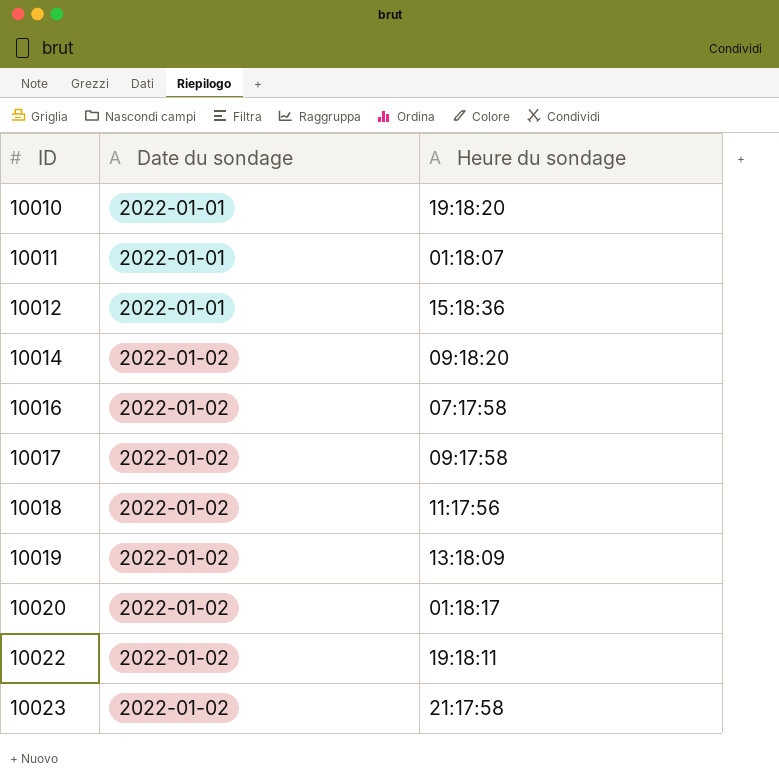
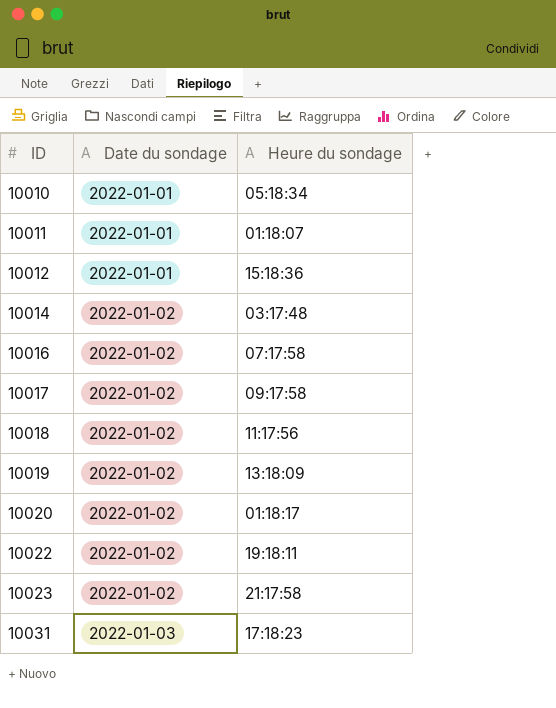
10010 | Heure du sondage: 19:18:20 -> 05:18:34
10014 | Heure du sondage: 09:18:20 -> 03:17:48
row 10031: none -> 2022-01-03 | 17:18:23

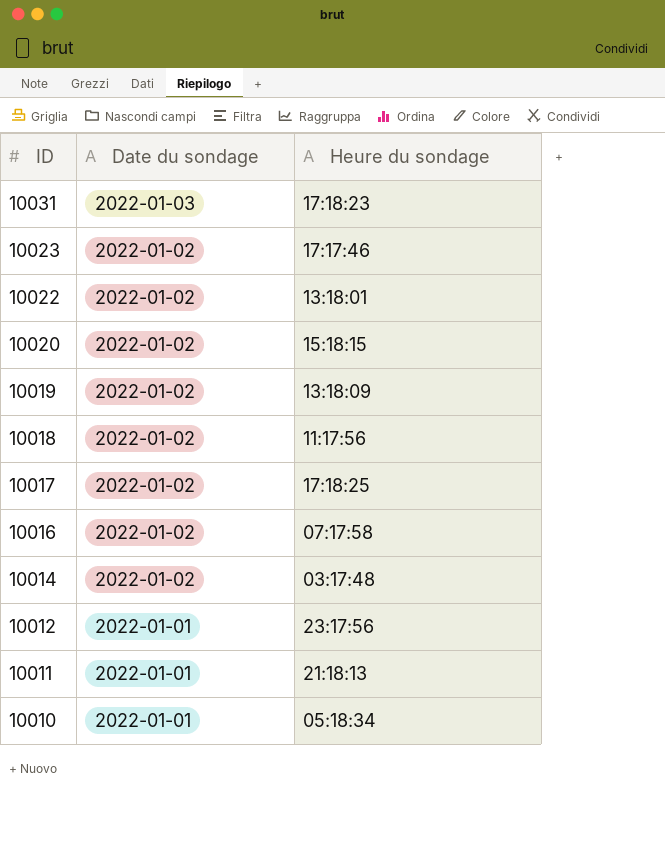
row order: ID ascending -> ID descending
10023 | Heure du sondage: 21:17:58 -> 17:17:46
10022 | Heure du sondage: 19:18:11 -> 13:18:01
10020 | Heure du sondage: 01:18:17 -> 15:18:15
10017 | Heure du sondage: 09:17:58 -> 17:18:25
10012 | Heure du sondage: 15:18:36 -> 23:17:56
10011 | Heure du sondage: 01:18:07 -> 21:18:13

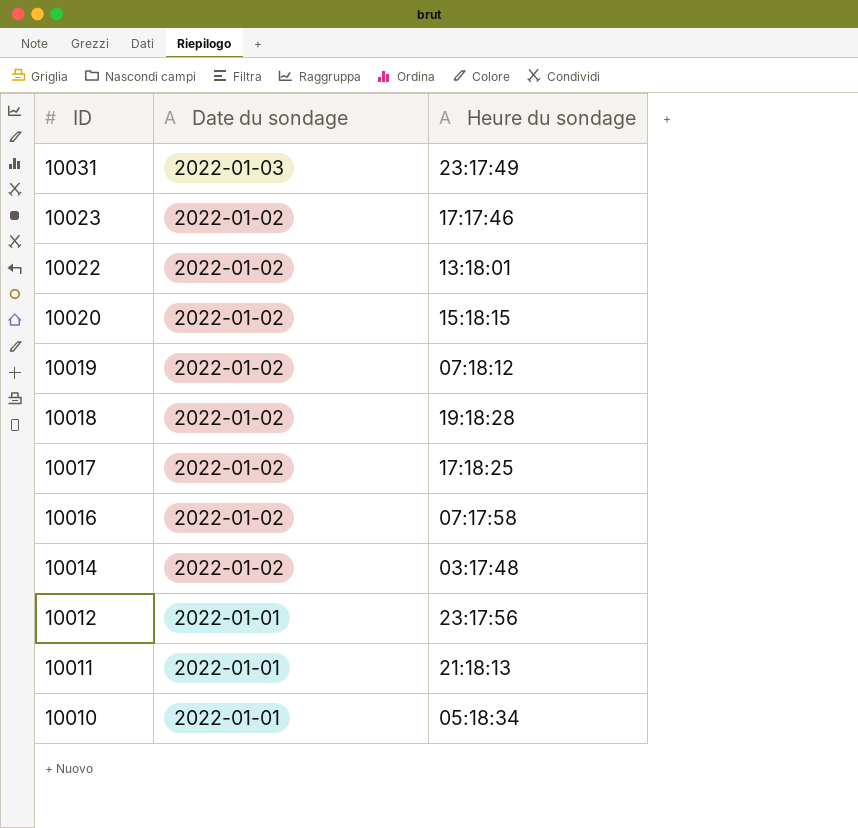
10031 | Heure du sondage: 17:18:23 -> 23:17:49
10019 | Heure du sondage: 13:18:09 -> 07:18:12
10018 | Heure du sondage: 11:17:56 -> 19:18:28

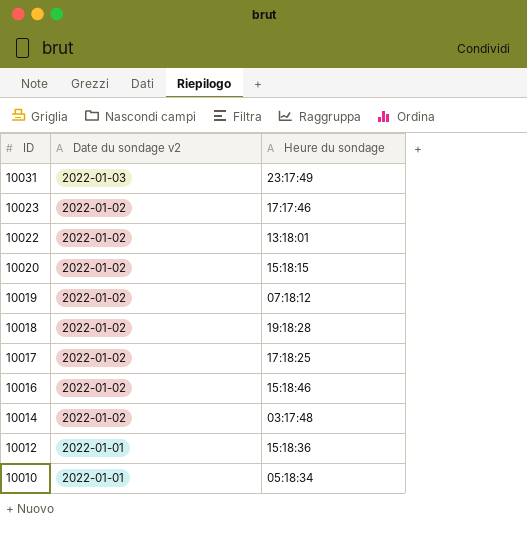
column name: Date du sondage -> Date du sondage v2
row 10011: 2022-01-01 | 21:18:13 -> none
10016 | Heure du sondage: 07:17:58 -> 15:18:46
10012 | Heure du sondage: 23:17:56 -> 15:18:36

